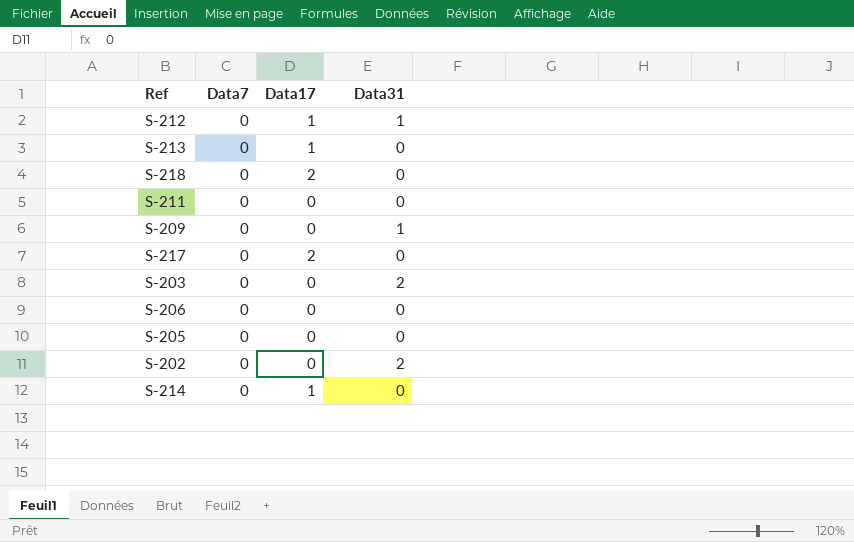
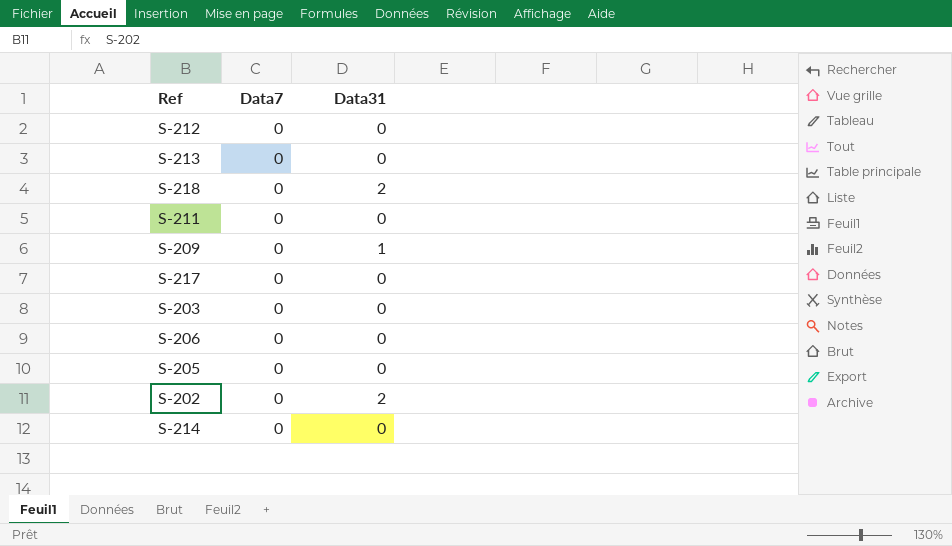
column Data17 | position: 3 -> none
S-212 | Data31: 1 -> 0
S-218 | Data31: 0 -> 2
S-203 | Data31: 2 -> 0

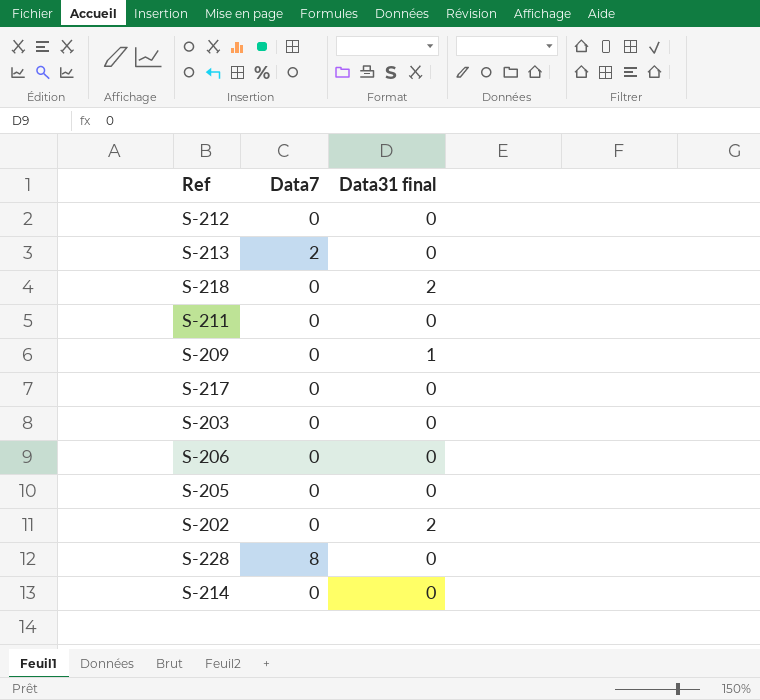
column name: Data31 -> Data31 final
S-213 | Data7: 0 -> 2
row S-228: none -> 8 | 0

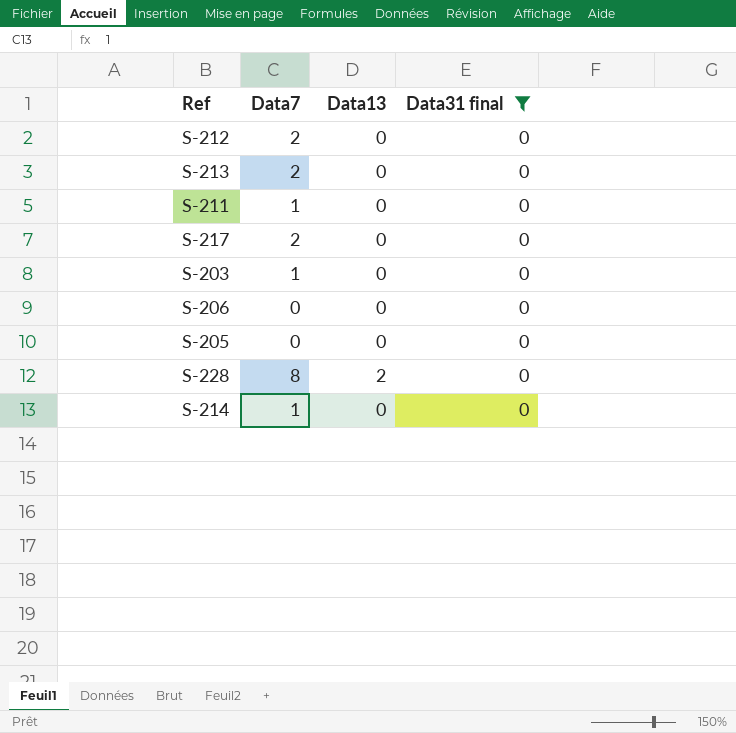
filter: none -> Data31 final = 0
column Data13 | position: none -> 3
S-212 | Data7: 0 -> 2
S-211 | Data7: 0 -> 1
S-217 | Data7: 0 -> 2
S-203 | Data7: 0 -> 1
S-214 | Data7: 0 -> 1

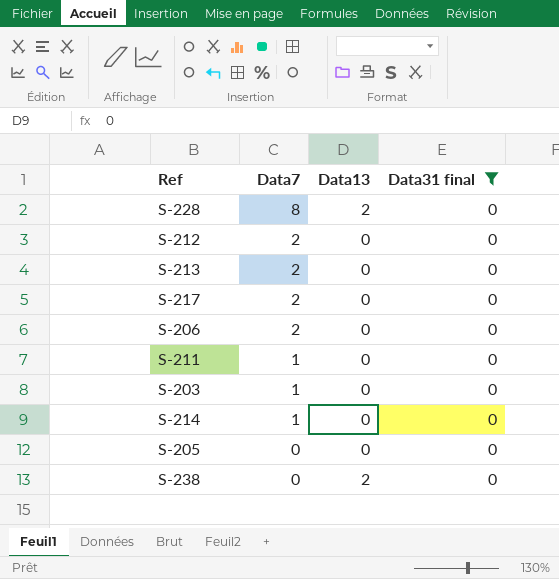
row order: none -> Data7 descending
S-206 | Data7: 0 -> 2
row S-238: none -> 0 | 2 | 0

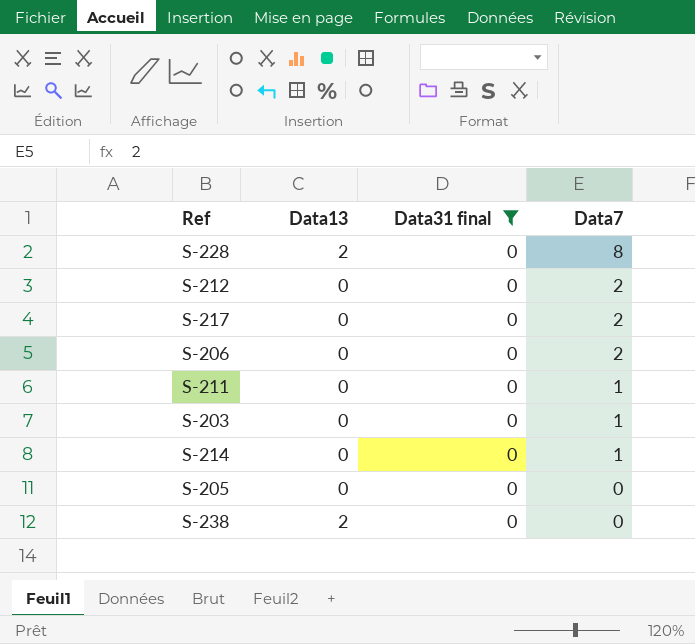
column Data7 | position: 2 -> 4
row S-213: 2 | 0 | 0 -> none

